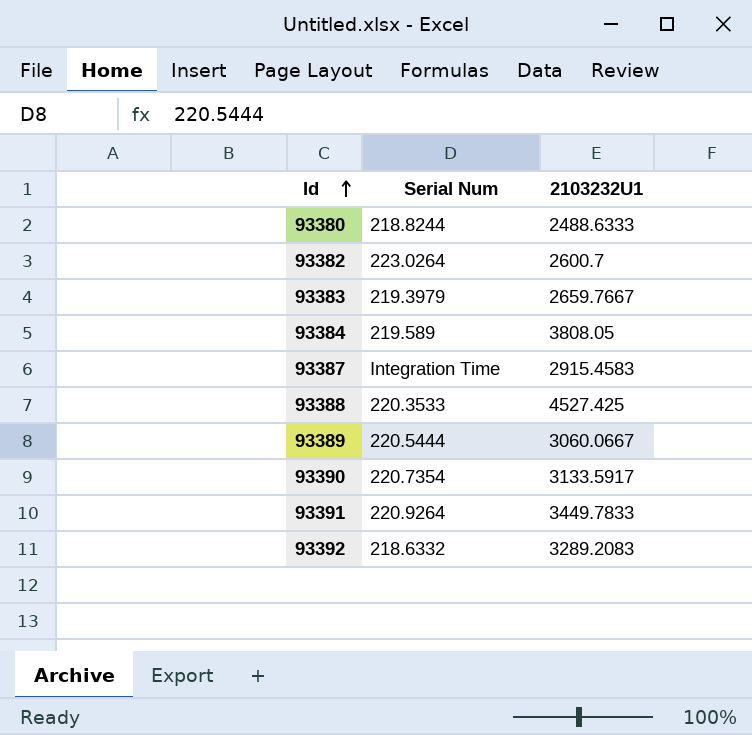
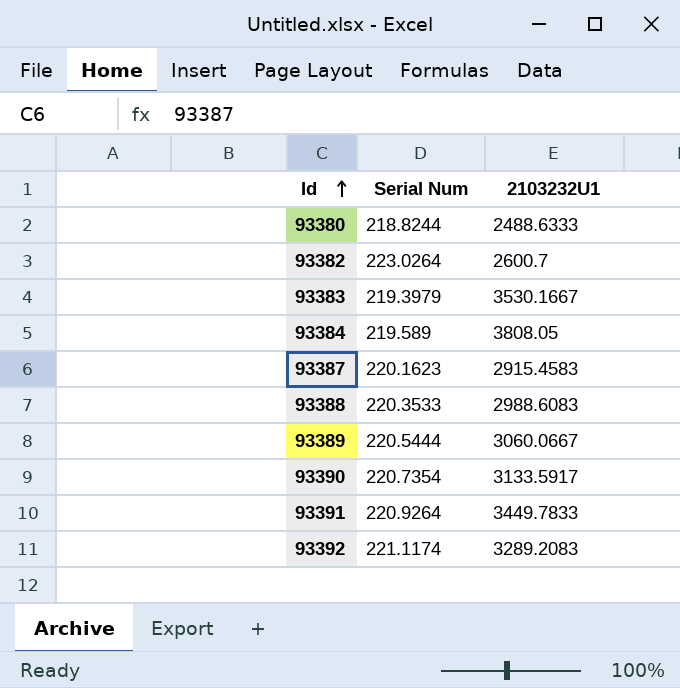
93383 | 2103232U1: 2659.7667 -> 3530.1667
93387 | Serial Num: Integration Time -> 220.1623
93388 | 2103232U1: 4527.425 -> 2988.6083
93392 | Serial Num: 218.6332 -> 221.1174

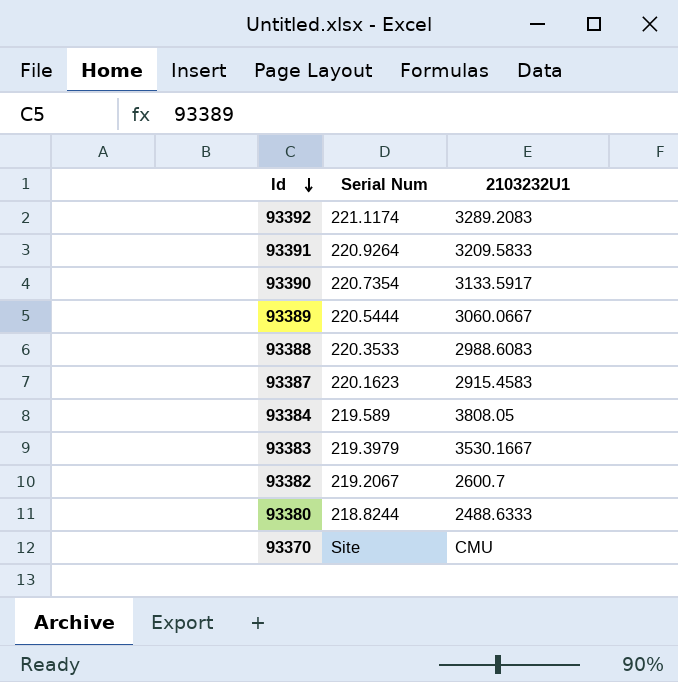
row order: Id ascending -> Id descending
93391 | 2103232U1: 3449.7833 -> 3209.5833
93382 | Serial Num: 223.0264 -> 219.2067
row 93370: none -> Site | CMU

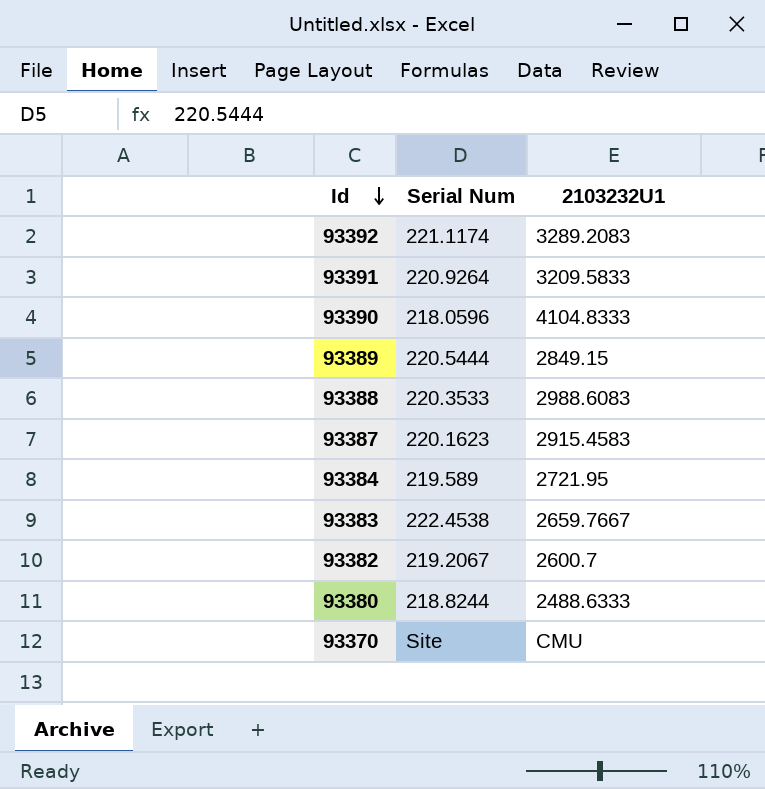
93390 | Serial Num: 220.7354 -> 218.0596
93390 | 2103232U1: 3133.5917 -> 4104.8333
93389 | 2103232U1: 3060.0667 -> 2849.15
93384 | 2103232U1: 3808.05 -> 2721.95
93383 | Serial Num: 219.3979 -> 222.4538
93383 | 2103232U1: 3530.1667 -> 2659.7667

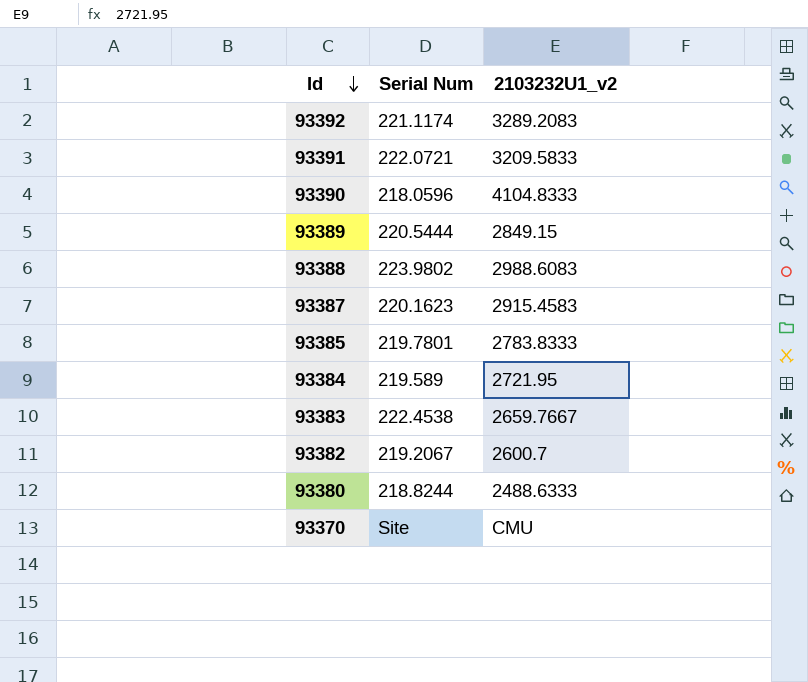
column name: 2103232U1 -> 2103232U1_v2
93391 | Serial Num: 220.9264 -> 222.0721
93388 | Serial Num: 220.3533 -> 223.9802
row 93385: none -> 219.7801 | 2783.8333

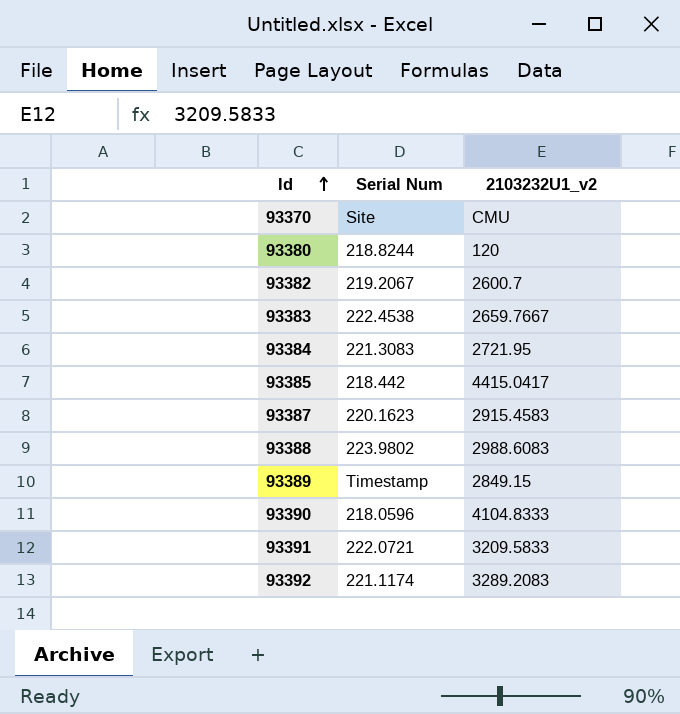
row order: Id descending -> Id ascending
93380 | 2103232U1_v2: 2488.6333 -> 120
93384 | Serial Num: 219.589 -> 221.3083
93385 | Serial Num: 219.7801 -> 218.442
93385 | 2103232U1_v2: 2783.8333 -> 4415.0417
93389 | Serial Num: 220.5444 -> Timestamp

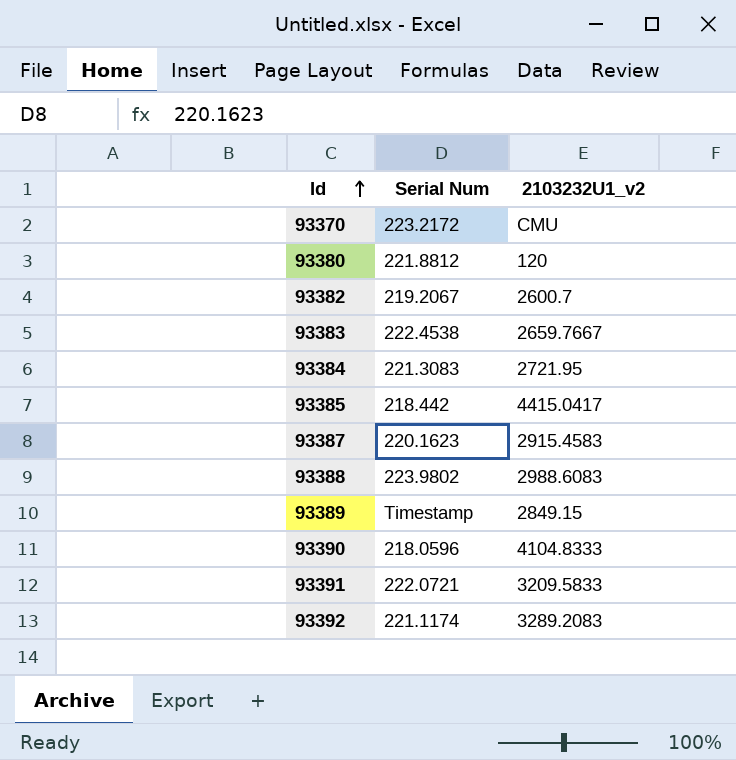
93370 | Serial Num: Site -> 223.2172
93380 | Serial Num: 218.8244 -> 221.8812

